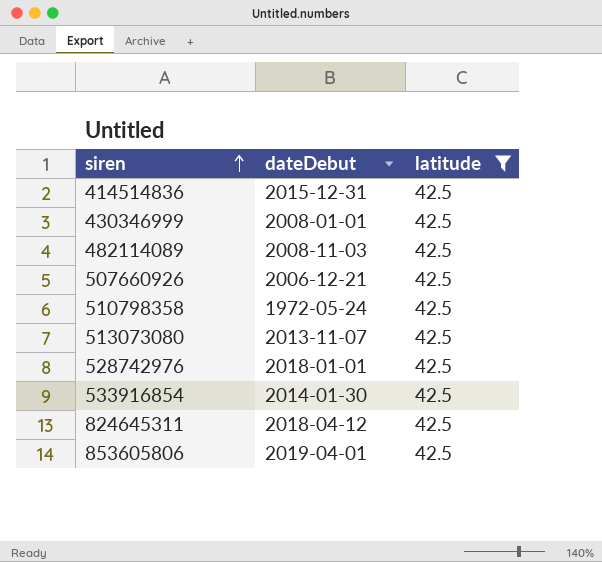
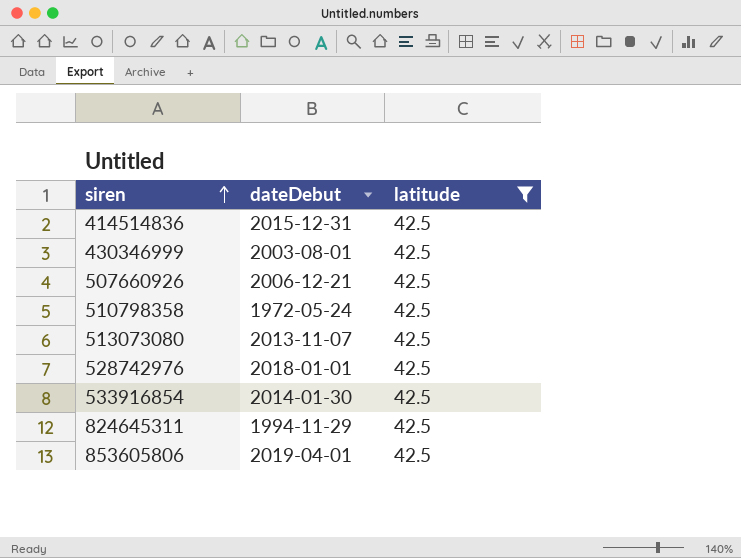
row 482114089: 2008-11-03 | 42.5 -> none
430346999 | dateDebut: 2008-01-01 -> 2003-08-01
824645311 | dateDebut: 2018-04-12 -> 1994-11-29

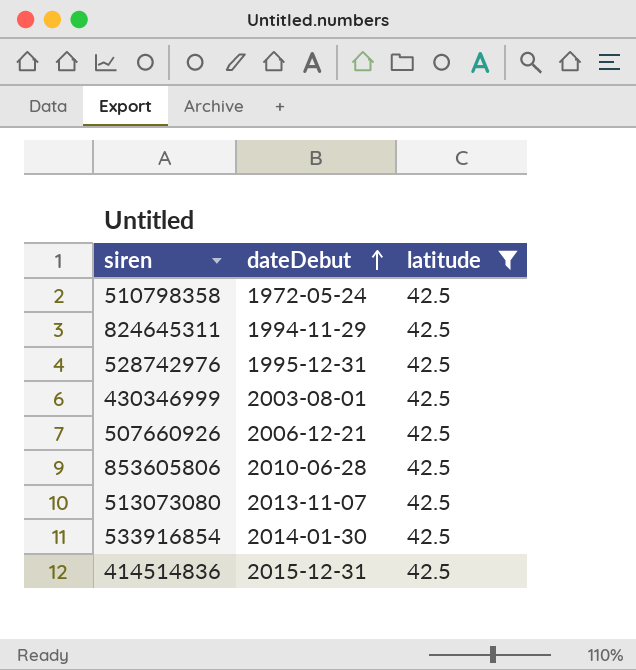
row order: siren ascending -> dateDebut ascending
528742976 | dateDebut: 2018-01-01 -> 1995-12-31
853605806 | dateDebut: 2019-04-01 -> 2010-06-28

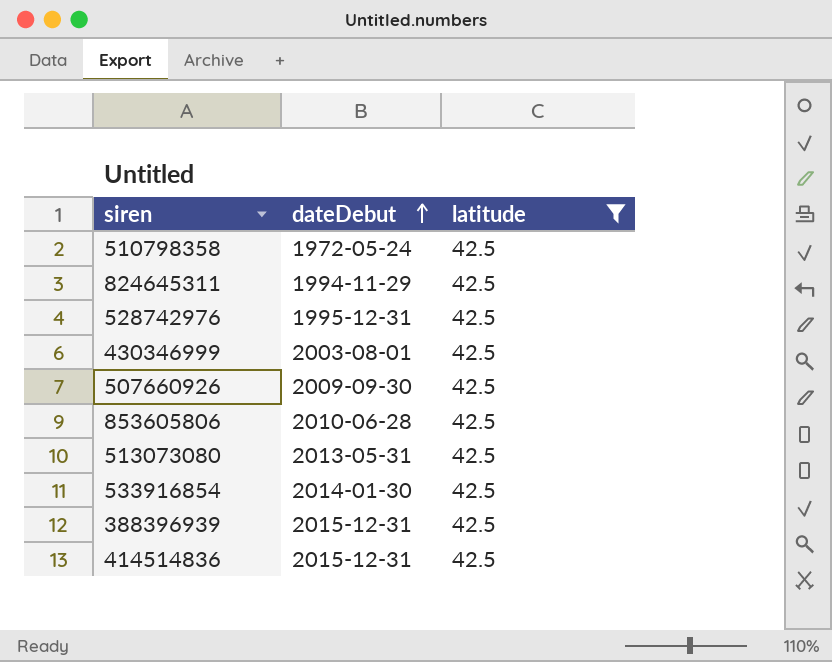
507660926 | dateDebut: 2006-12-21 -> 2009-09-30
513073080 | dateDebut: 2013-11-07 -> 2013-05-31
row 388396939: none -> 2015-12-31 | 42.5

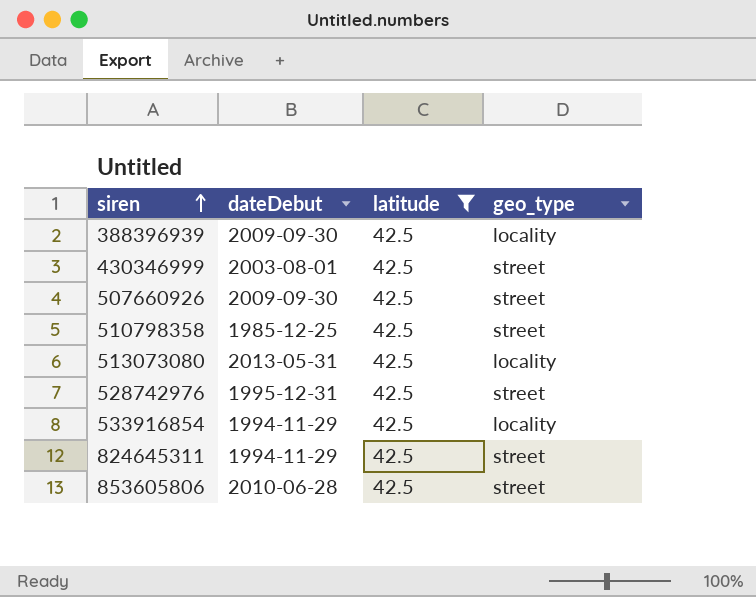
row order: dateDebut ascending -> siren ascending
column geo_type | position: none -> 4
row 414514836: 2015-12-31 | 42.5 -> none
388396939 | dateDebut: 2015-12-31 -> 2009-09-30
510798358 | dateDebut: 1972-05-24 -> 1985-12-25
533916854 | dateDebut: 2014-01-30 -> 1994-11-29

